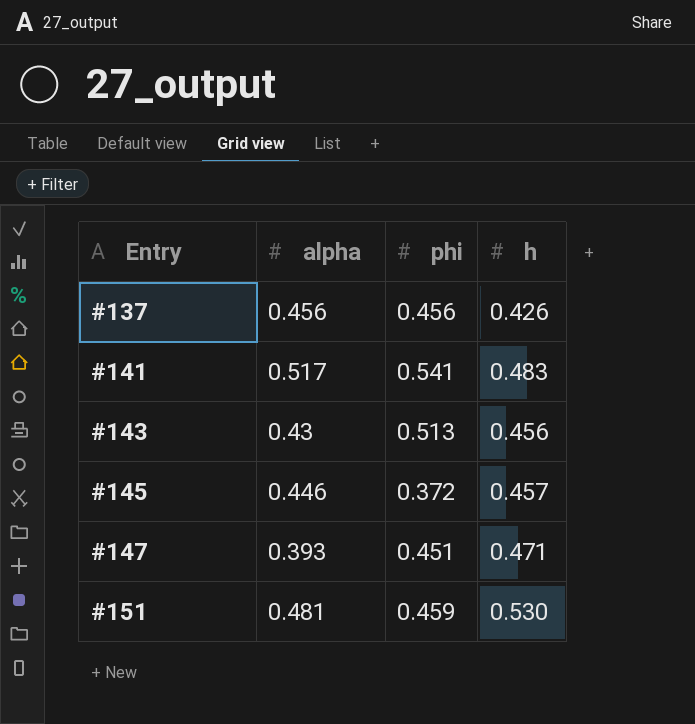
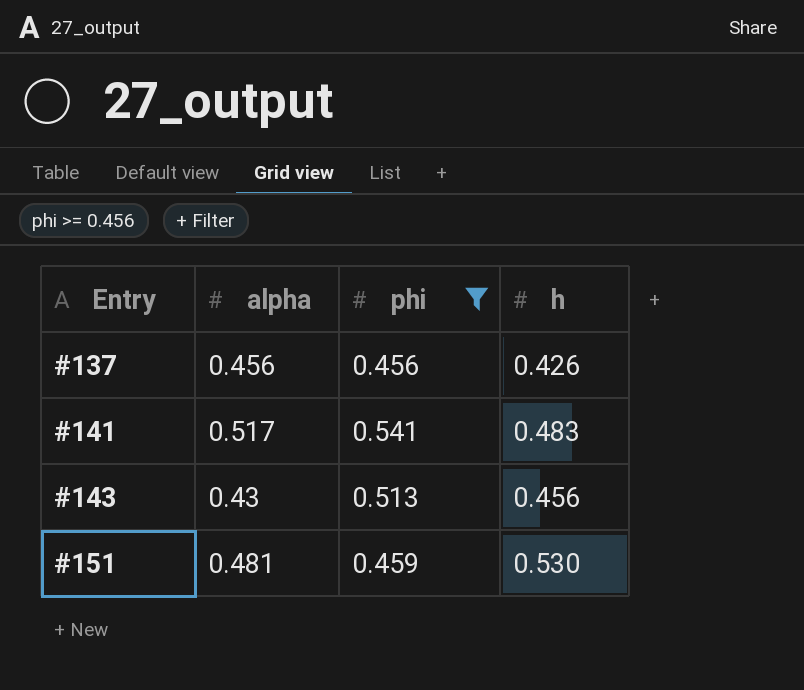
filter: none -> phi >= 0.456

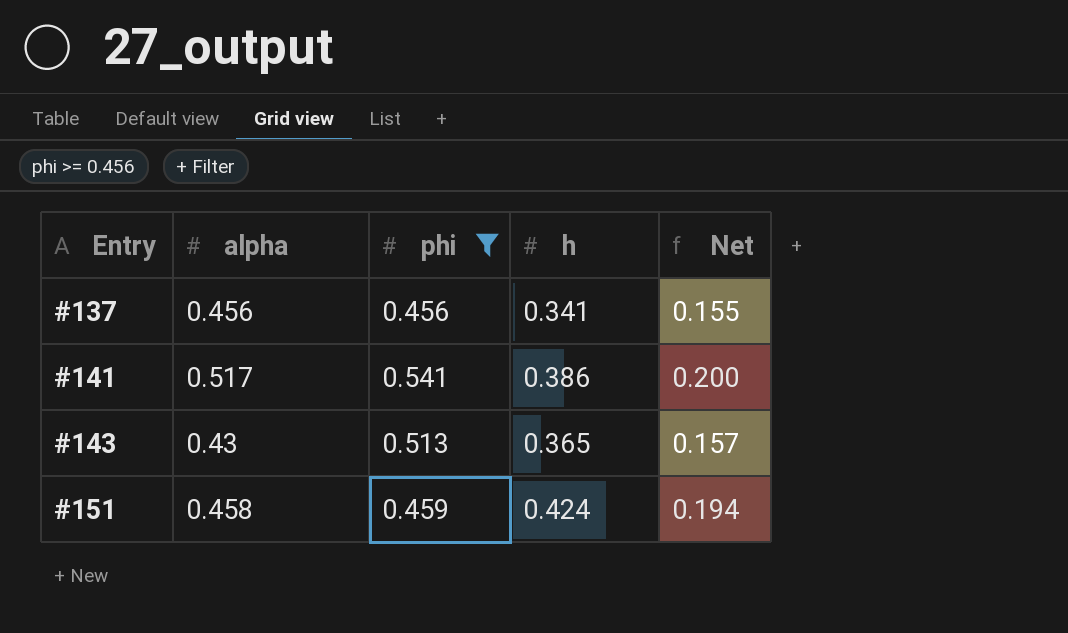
column Net | formula: none -> [alpha] * [h]
#137 | h: 0.426 -> 0.341
#141 | h: 0.483 -> 0.386
#143 | h: 0.456 -> 0.365
#151 | alpha: 0.481 -> 0.458
#151 | h: 0.530 -> 0.424

